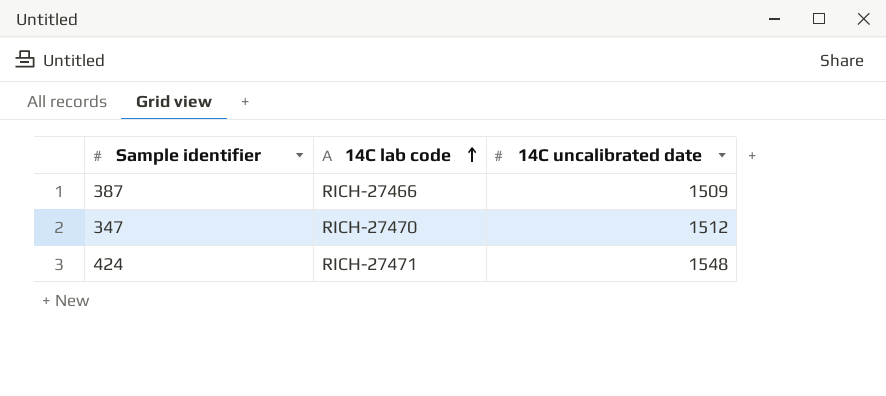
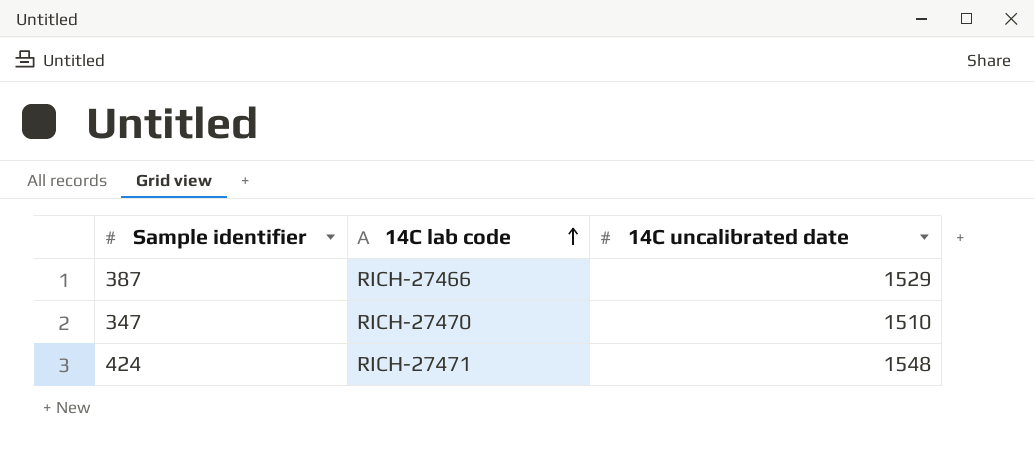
387 | 14C uncalibrated date: 1509 -> 1529
347 | 14C uncalibrated date: 1512 -> 1510

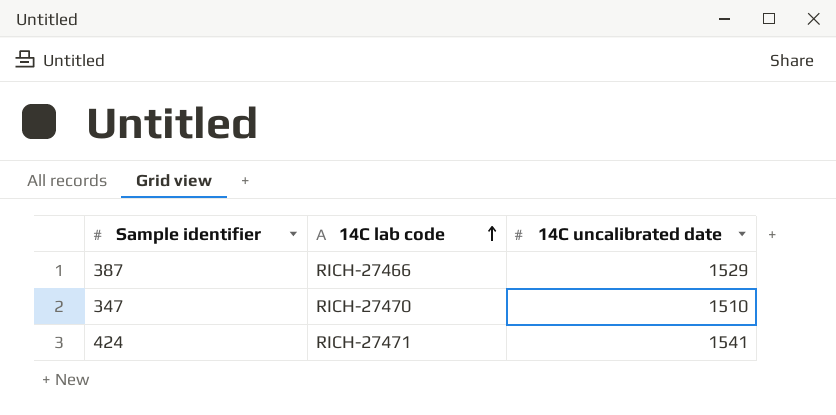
424 | 14C uncalibrated date: 1548 -> 1541

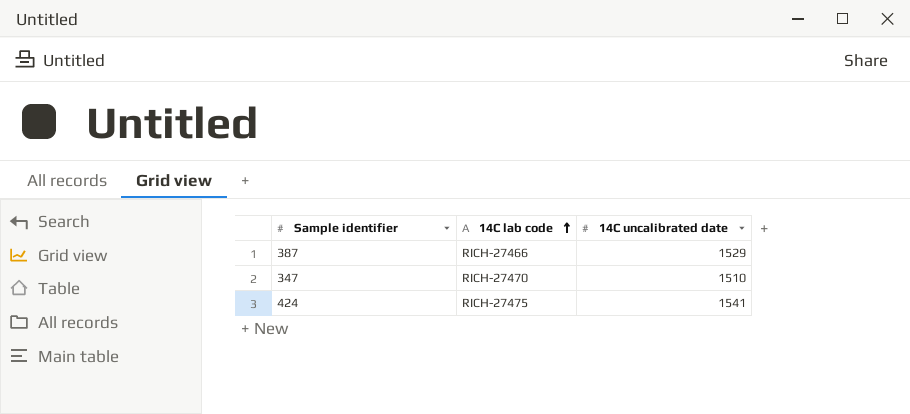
424 | 14C lab code: RICH-27471 -> RICH-27475

